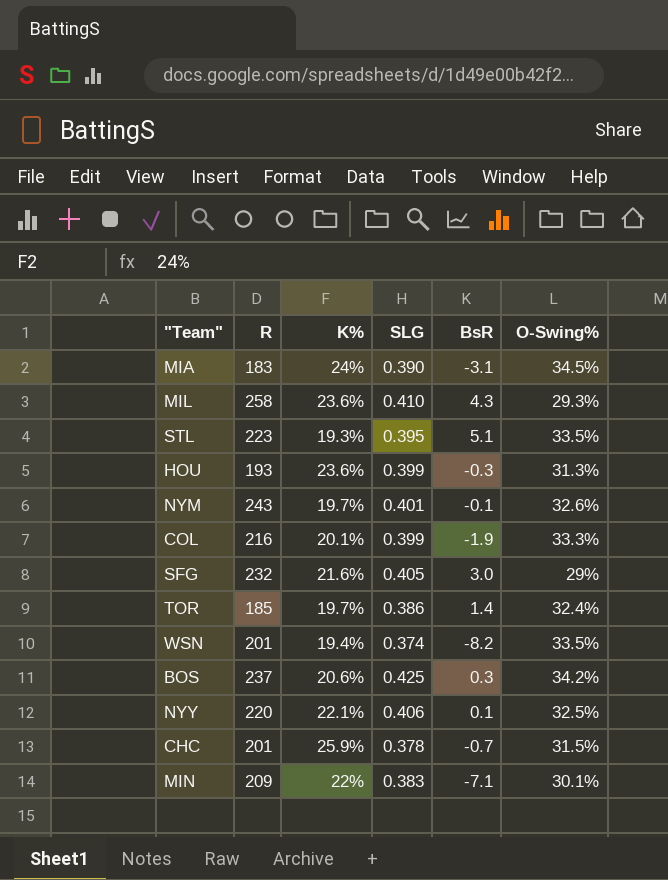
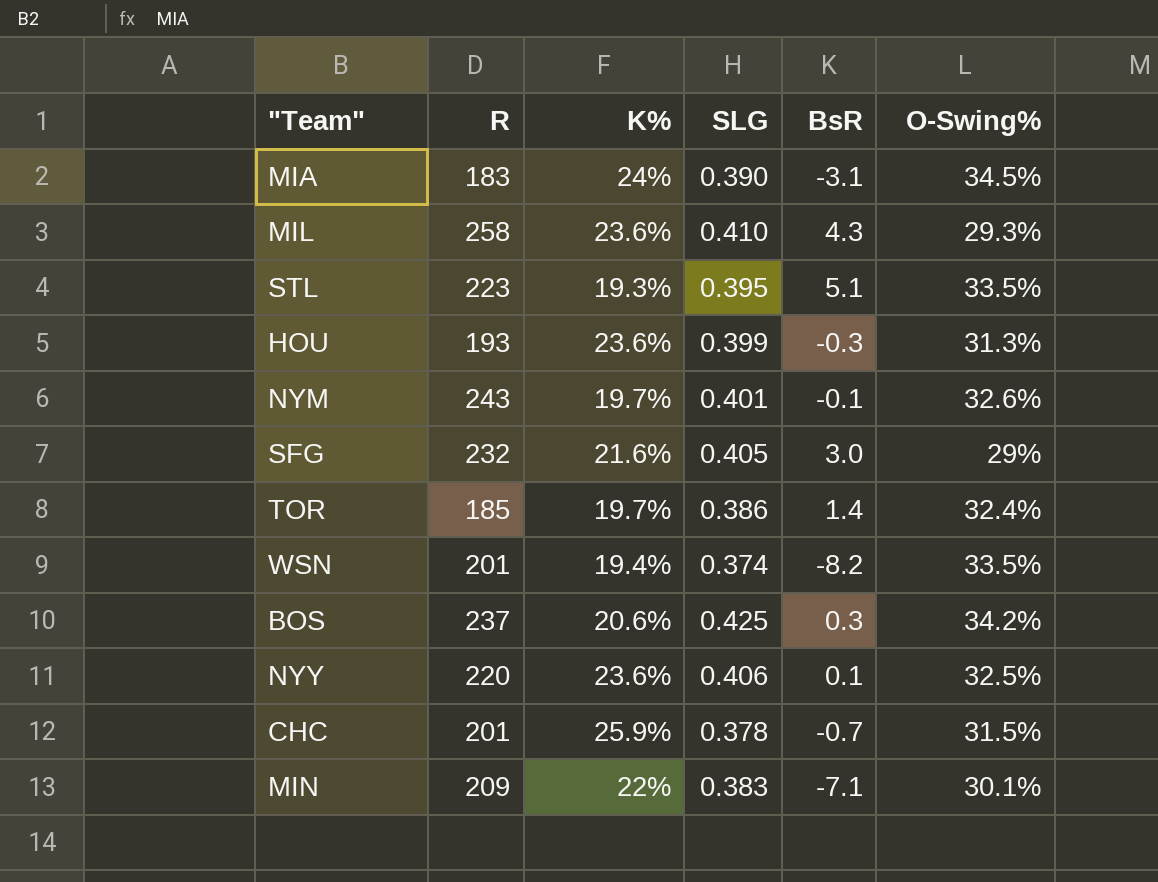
row COL: 216 | 20.1% | 0.399 | -1.9 | 33.3% -> none
NYY | K%: 22.1% -> 23.6%

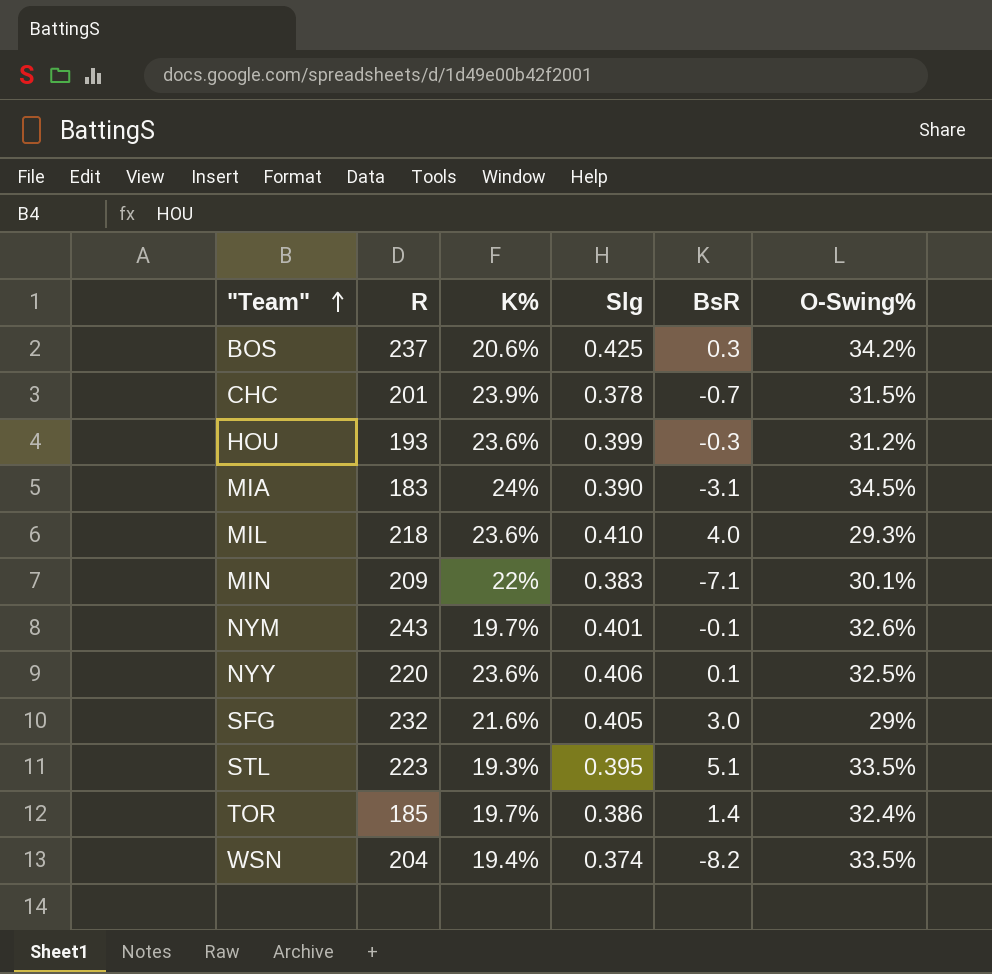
row order: none -> "Team" ascending
column name: SLG -> Slg
CHC | K%: 25.9% -> 23.9%
HOU | O-Swing%: 31.3% -> 31.2%
MIL | R: 258 -> 218
MIL | BsR: 4.3 -> 4.0
WSN | R: 201 -> 204

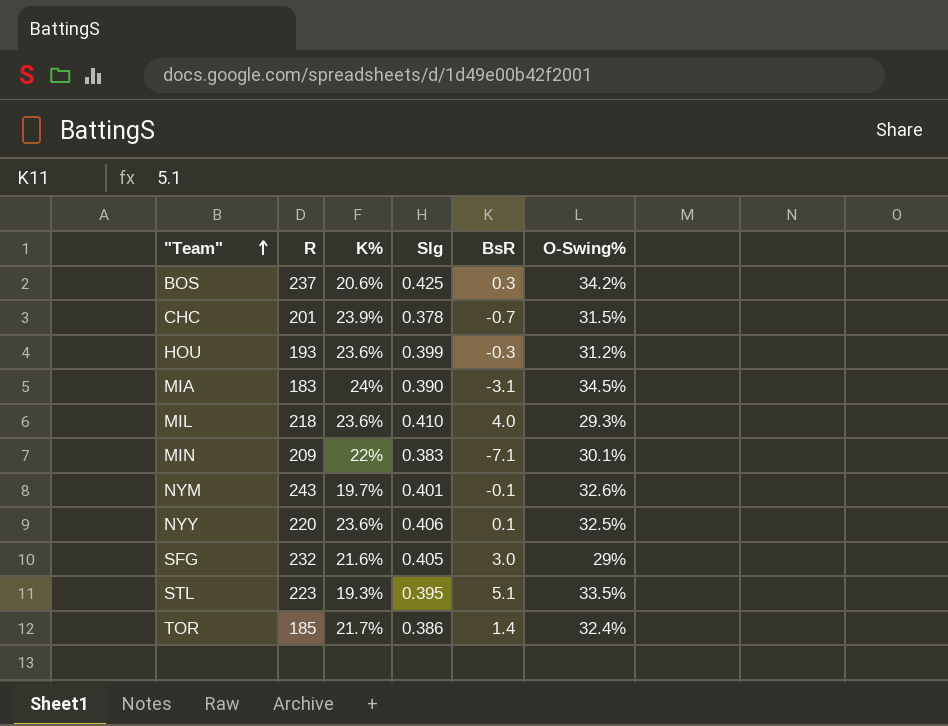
row WSN: 204 | 19.4% | 0.374 | -8.2 | 33.5% -> none
TOR | K%: 19.7% -> 21.7%

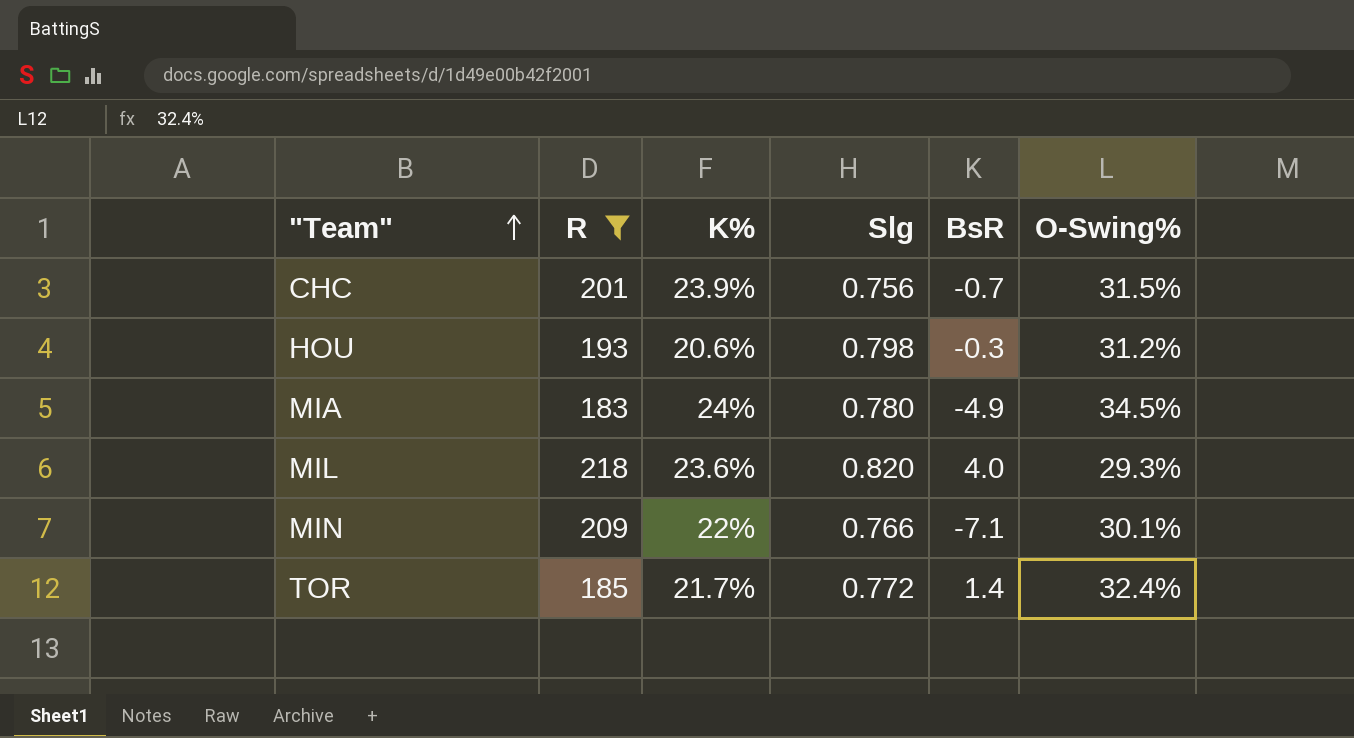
filter: none -> R <= 218
CHC | Slg: 0.378 -> 0.756
HOU | K%: 23.6% -> 20.6%
HOU | Slg: 0.399 -> 0.798
MIA | Slg: 0.390 -> 0.780
MIA | BsR: -3.1 -> -4.9
MIL | Slg: 0.410 -> 0.820
MIN | Slg: 0.383 -> 0.766
TOR | Slg: 0.386 -> 0.772

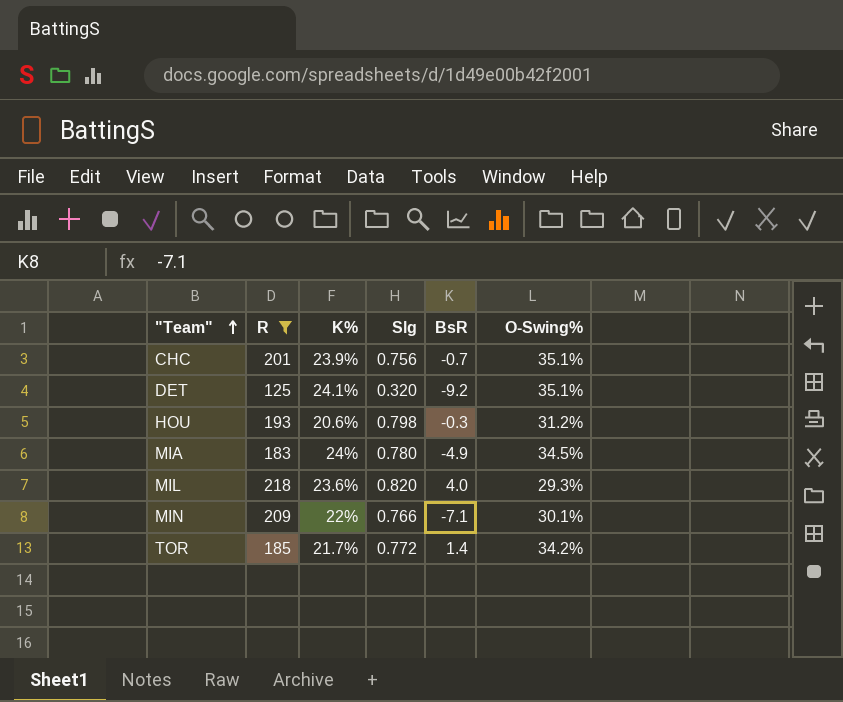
CHC | O-Swing%: 31.5% -> 35.1%
row DET: none -> 125 | 24.1% | 0.320 | -9.2 | 35.1%
TOR | O-Swing%: 32.4% -> 34.2%

